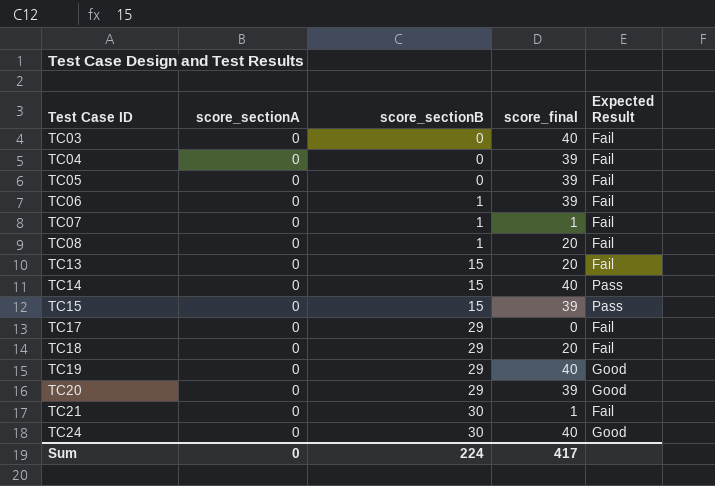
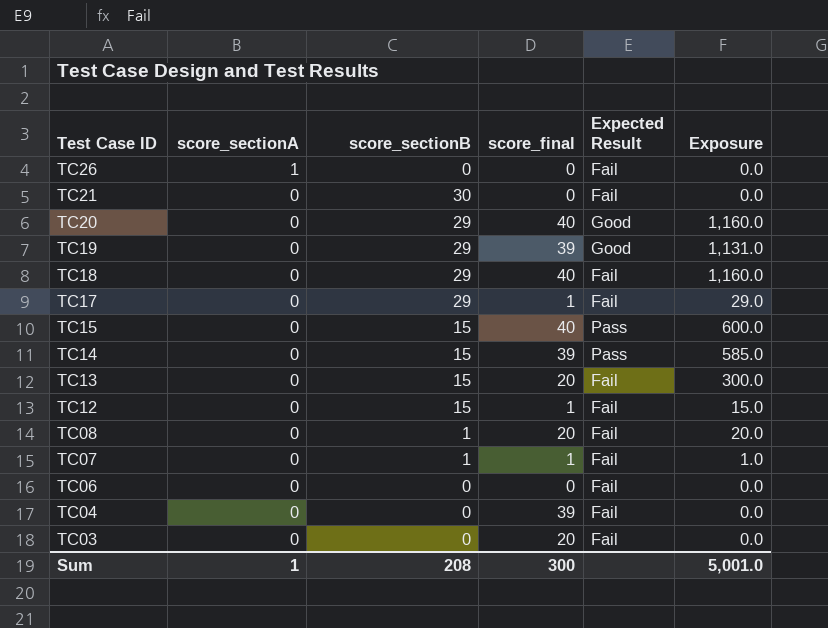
row order: Test Case ID ascending -> Test Case ID descending
column Exposure | formula: none -> [score_sectionB] * [score_final]
row TC05: 0 | 0 | 39 | Fail -> none
row TC24: 0 | 30 | 40 | Good -> none
row TC26: none -> 1 | 0 | 0 | Fail | 0.0
TC21 | score_final: 1 -> 0
TC20 | score_final: 39 -> 40
TC19 | score_final: 40 -> 39
TC18 | score_final: 20 -> 40
TC17 | score_final: 0 -> 1
TC15 | score_final: 39 -> 40
TC14 | score_final: 40 -> 39
row TC12: none -> 0 | 15 | 1 | Fail | 15.0
TC06 | score_sectionB: 1 -> 0
TC06 | score_final: 39 -> 0
TC03 | score_final: 40 -> 20
Sum | score_sectionA: 0 -> 1
Sum | score_sectionB: 224 -> 208
Sum | score_final: 417 -> 300

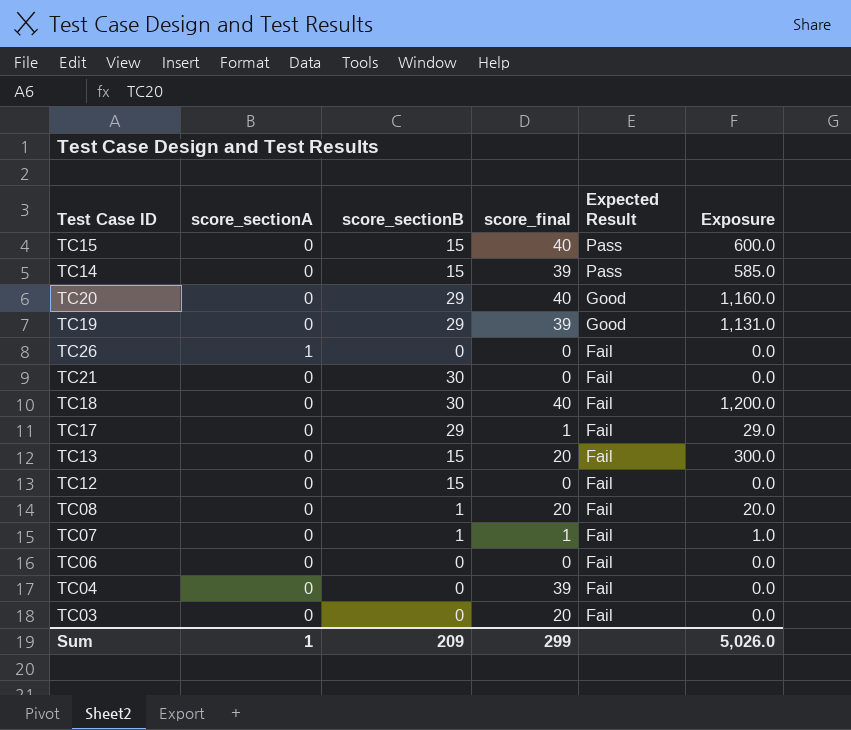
row order: Test Case ID descending -> Expected Result descending
TC18 | score_sectionB: 29 -> 30
TC18 | Exposure: 1,160.0 -> 1,200.0
TC12 | score_final: 1 -> 0
TC12 | Exposure: 15.0 -> 0.0
Sum | score_sectionB: 208 -> 209
Sum | score_final: 300 -> 299
Sum | Exposure: 5,001.0 -> 5,026.0

